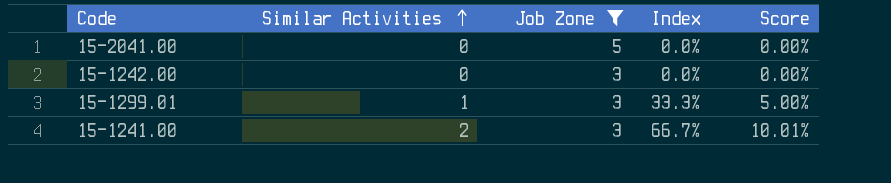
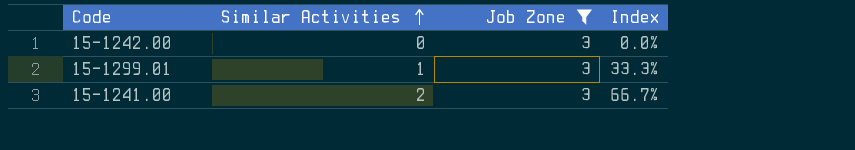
column Score | formula: [Index] * 0.15 -> none
row 15-2041.00: 0 | 5 | 0.0% | 0.00% -> none

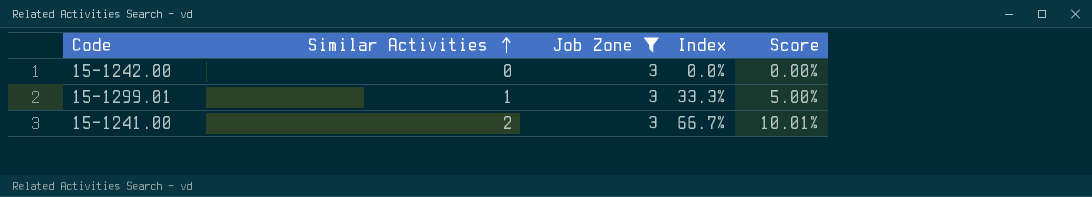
column Score | formula: none -> [Index] * 0.15

